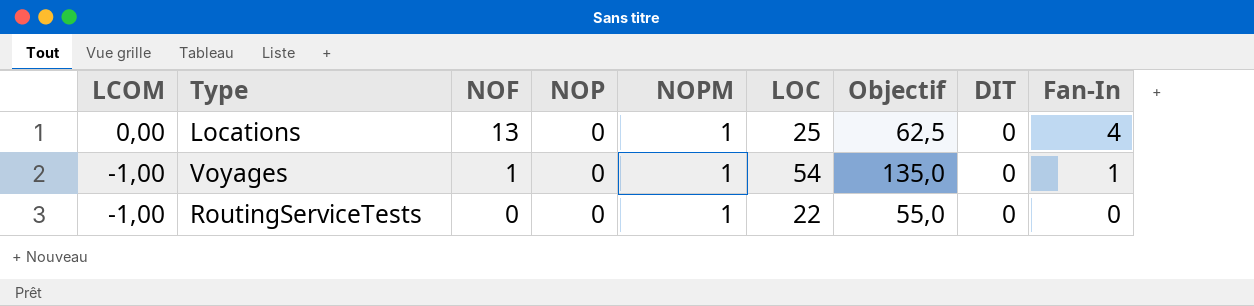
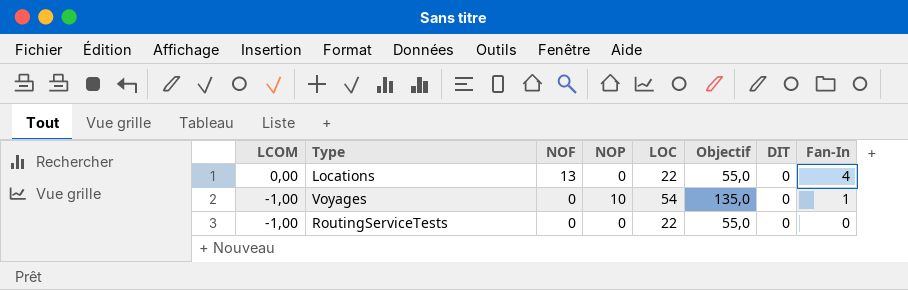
column NOPM | position: 5 -> none
Locations | LOC: 25 -> 22
Locations | Objectif: 62,5 -> 55,0
Voyages | NOF: 1 -> 0
Voyages | NOP: 0 -> 10

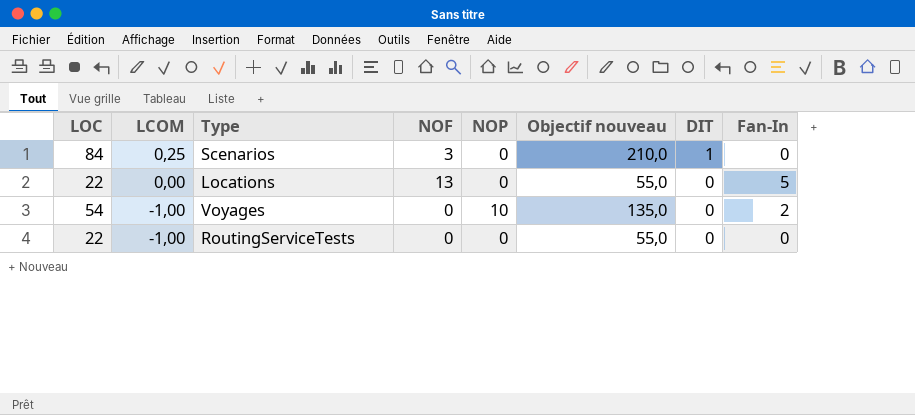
column LOC | position: 5 -> 1
column name: Objectif -> Objectif nouveau
row Scenarios: none -> 84 | 0,25 | 3 | 0 | 210,0 | 1 | 0
Locations | Fan-In: 4 -> 5
Voyages | Fan-In: 1 -> 2

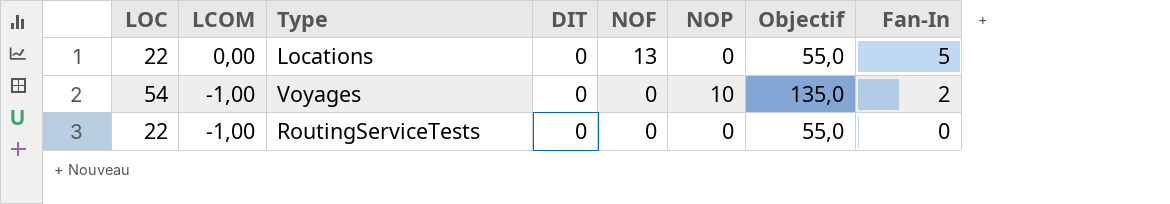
column DIT | position: 7 -> 4
column name: Objectif nouveau -> Objectif
row Scenarios: 84 | 0,25 | 3 | 0 | 210,0 | 1 | 0 -> none

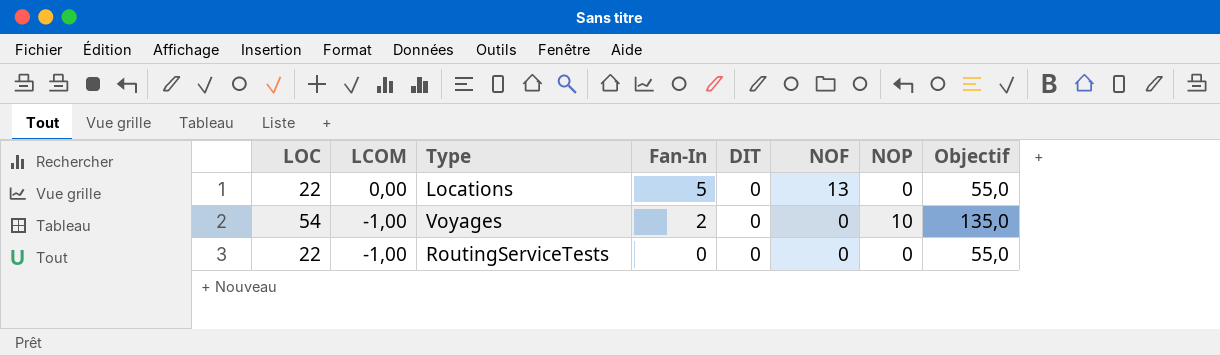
column Fan-In | position: 8 -> 4

